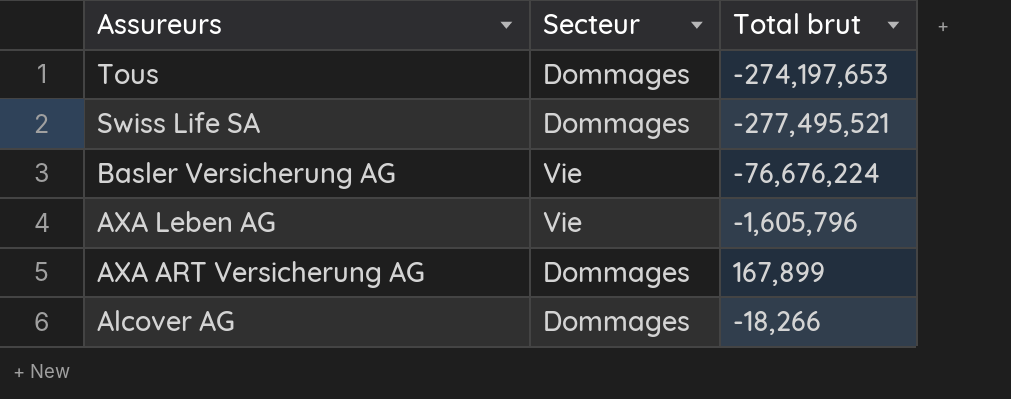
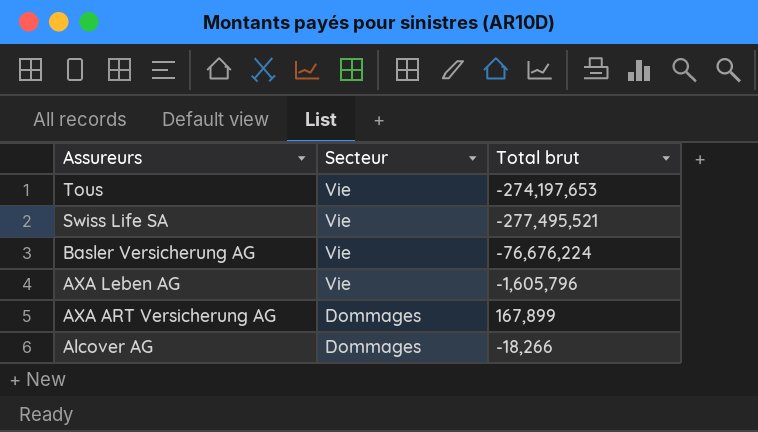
Tous | Secteur: Dommages -> Vie
Swiss Life SA | Secteur: Dommages -> Vie

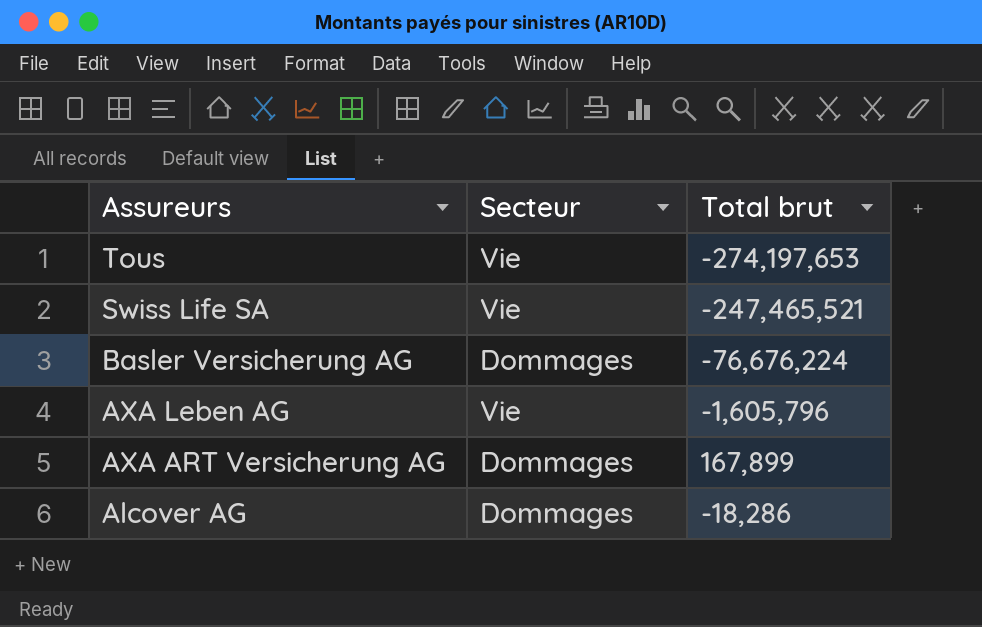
Swiss Life SA | Total brut: -277,495,521 -> -247,465,521
Basler Versicherung AG | Secteur: Vie -> Dommages
Alcover AG | Total brut: -18,266 -> -18,286

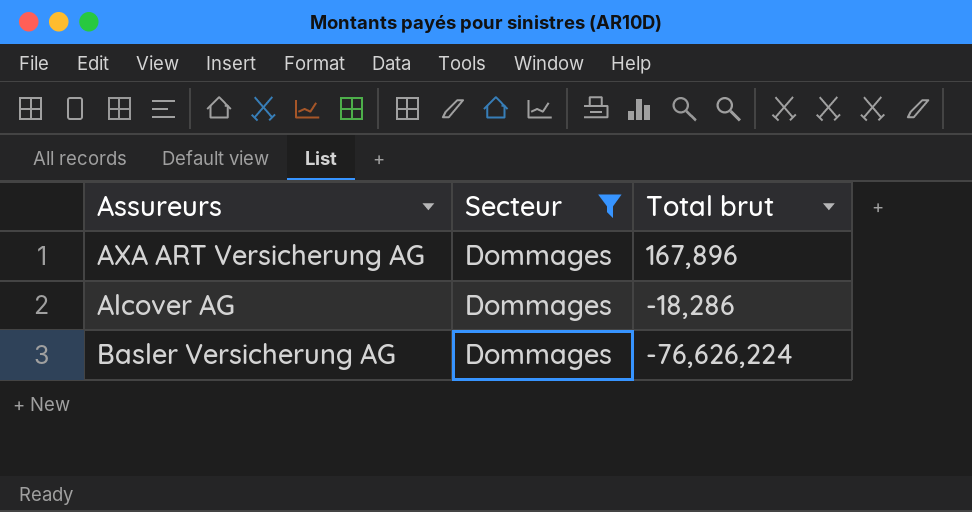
filter: none -> Secteur = Dommages
row order: Assureurs descending -> Total brut descending
AXA ART Versicherung AG | Total brut: 167,899 -> 167,896
Basler Versicherung AG | Total brut: -76,676,224 -> -76,626,224

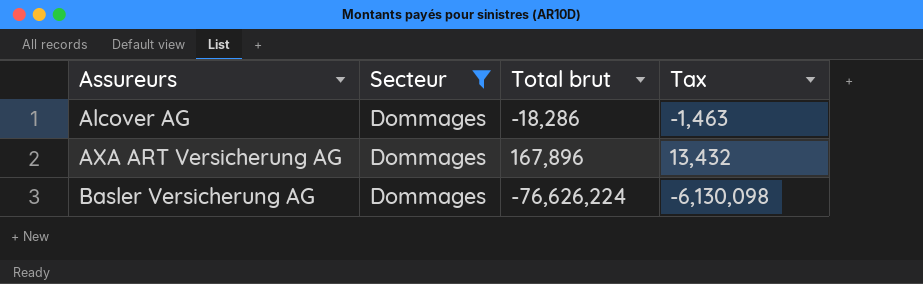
row order: Total brut descending -> Assureurs ascending
column Tax | formula: none -> [Total brut] * 0.08

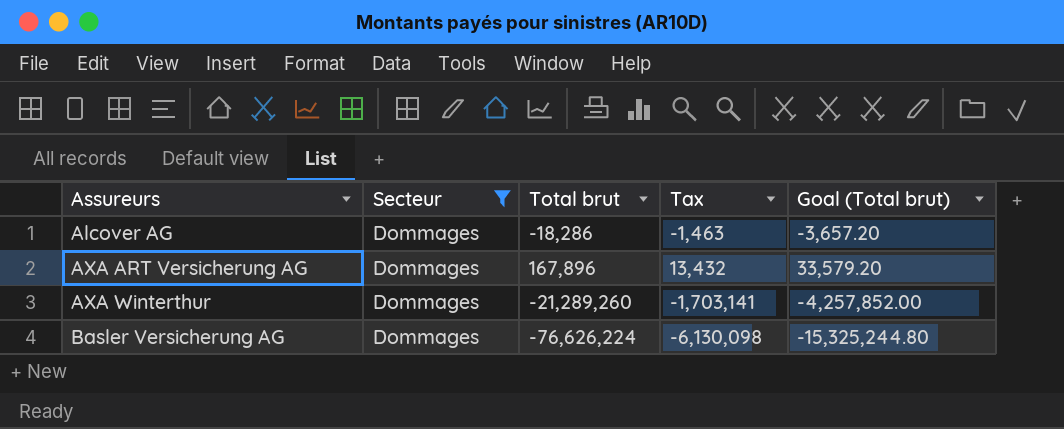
column Goal (Total brut) | formula: none -> [Total brut] * 0.2
row AXA Winterthur: none -> Dommages | -21,289,260 | -1,703,141 | -4,257,852.00

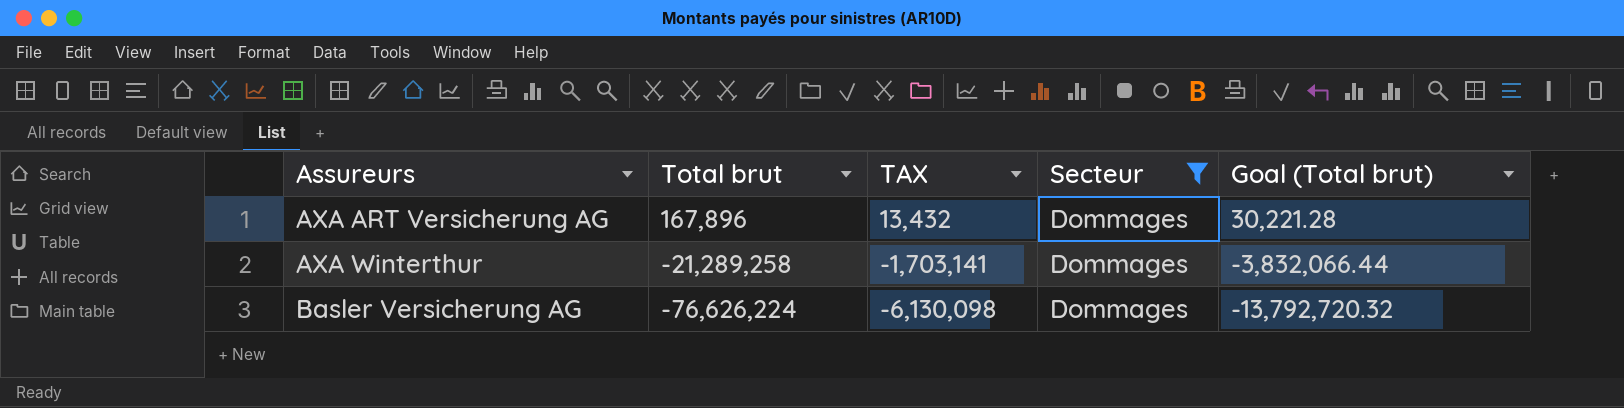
column name: Tax -> TAX
column Secteur | position: 2 -> 4
column Goal (Total brut) | formula: [Total brut] * 0.2 -> [Total brut] * 0.18
row Alcover AG: Dommages | -18,286 | -1,463 | -3,657.20 -> none
AXA Winterthur | Total brut: -21,289,260 -> -21,289,258

